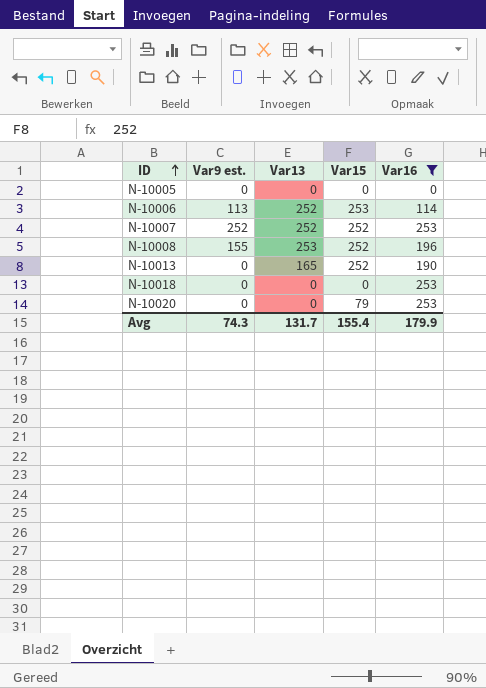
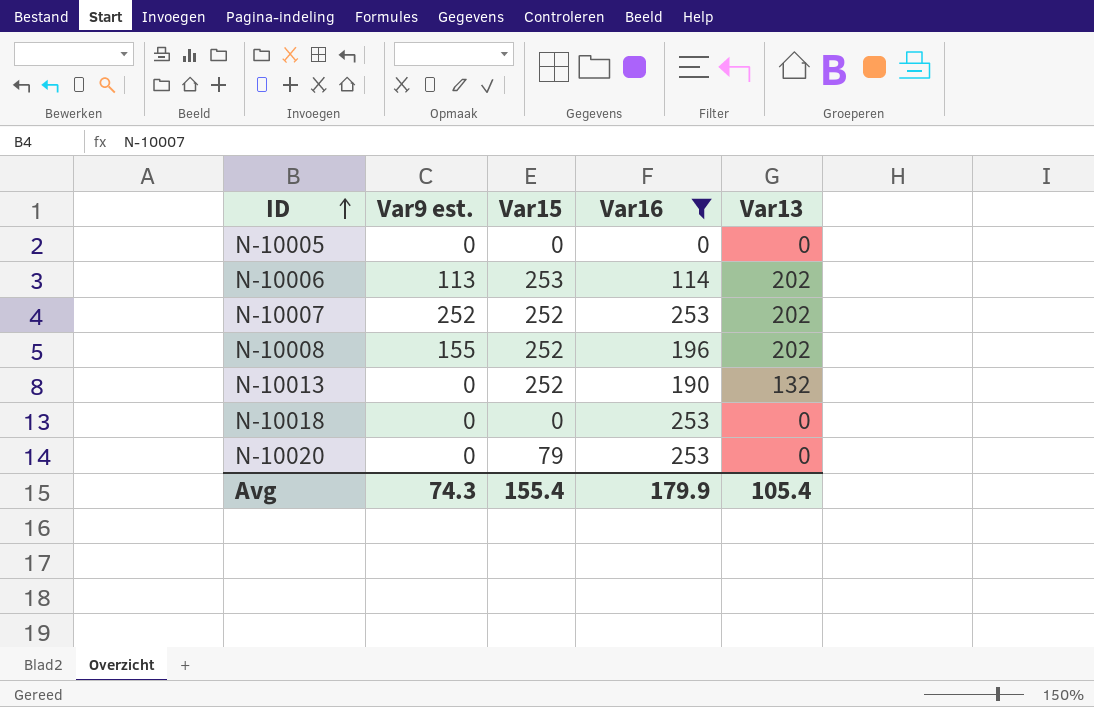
column Var13 | position: 3 -> 5
N-10006 | Var13: 252 -> 202
N-10007 | Var13: 252 -> 202
N-10008 | Var13: 253 -> 202
N-10013 | Var13: 165 -> 132
Avg | Var13: 131.7 -> 105.4

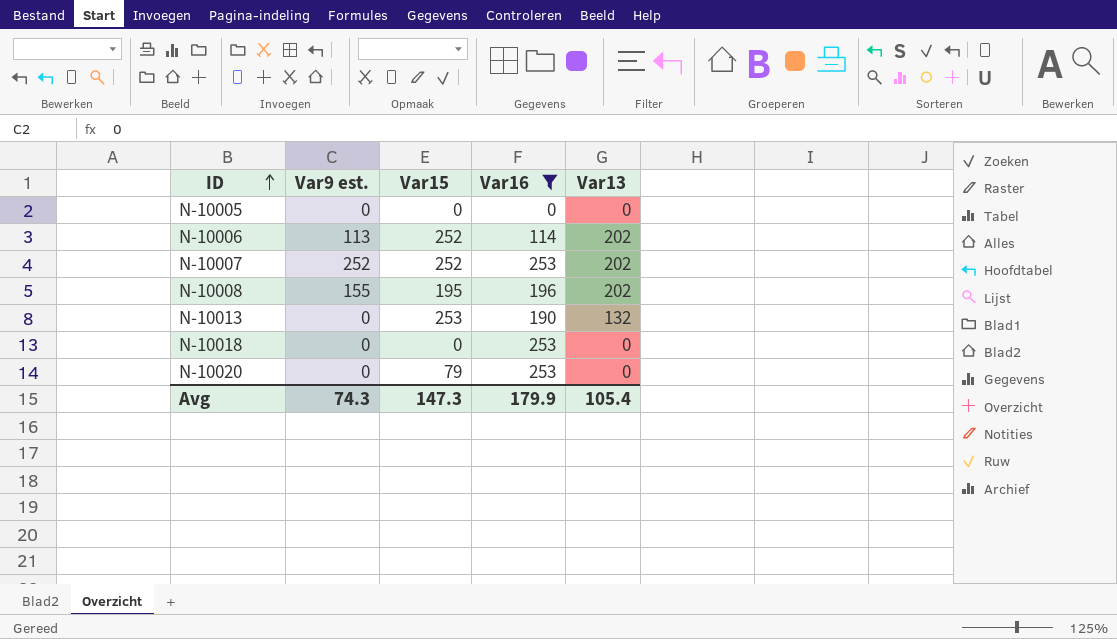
N-10006 | Var15: 253 -> 252
N-10008 | Var15: 252 -> 195
N-10013 | Var15: 252 -> 253
Avg | Var15: 155.4 -> 147.3

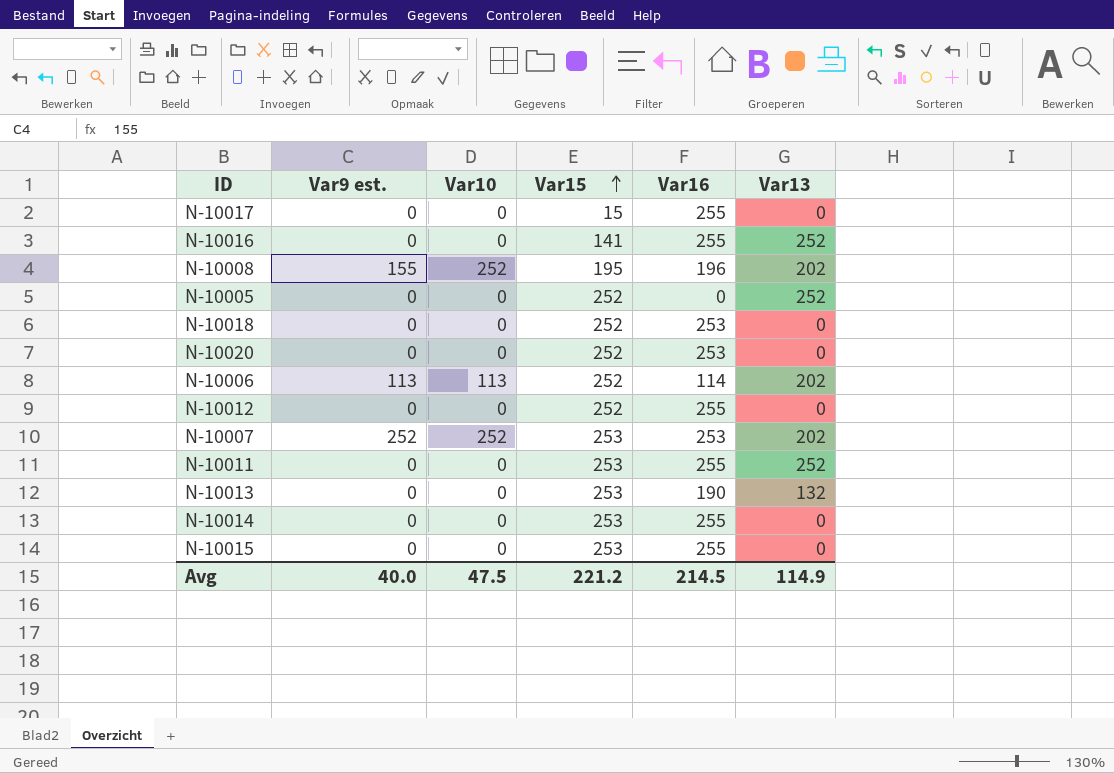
filter: Var16 != 255 -> none
row order: ID ascending -> Var15 ascending
column Var10 | position: none -> 3
N-10005 | Var15: 0 -> 252
N-10005 | Var13: 0 -> 252
N-10018 | Var15: 0 -> 252
N-10020 | Var15: 79 -> 252
N-10007 | Var15: 252 -> 253
Avg | Var9 est.: 74.3 -> 40.0
Avg | Var15: 147.3 -> 221.2
Avg | Var16: 179.9 -> 214.5
Avg | Var13: 105.4 -> 114.9

